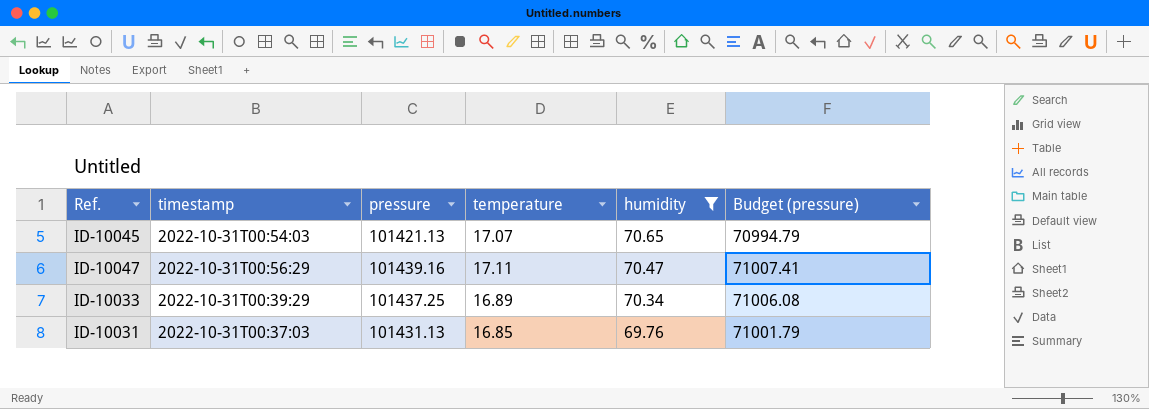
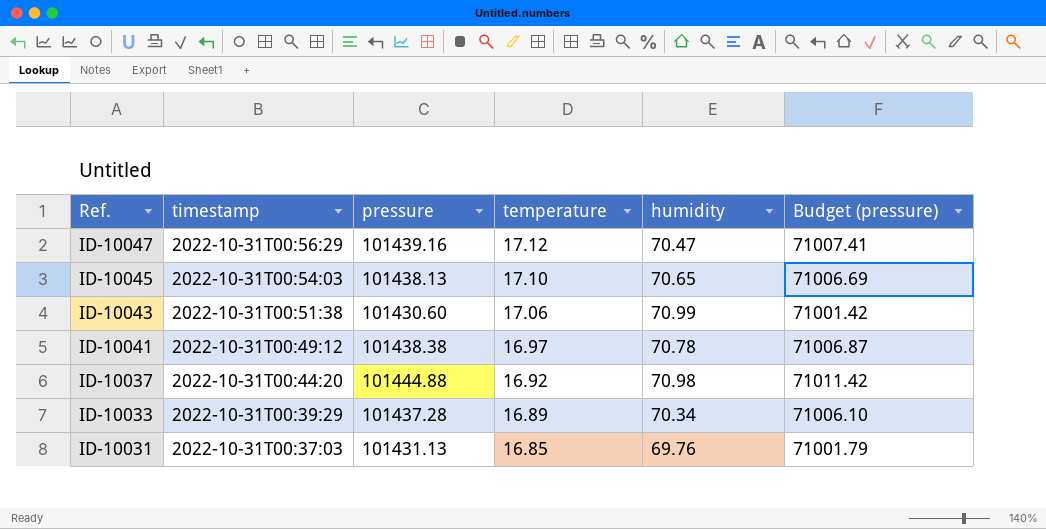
filter: humidity <= 70.65 -> none
row order: humidity descending -> Ref. descending
ID-10047 | temperature: 17.11 -> 17.12
ID-10045 | pressure: 101421.13 -> 101438.13
ID-10045 | temperature: 17.07 -> 17.10
ID-10045 | Budget (pressure): 70994.79 -> 71006.69
ID-10033 | pressure: 101437.25 -> 101437.28
ID-10033 | Budget (pressure): 71006.08 -> 71006.10

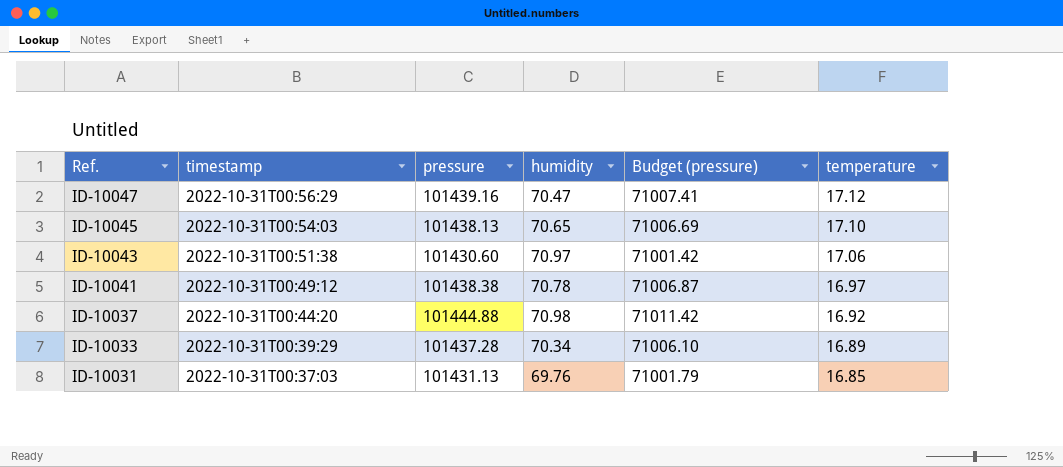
column temperature | position: 4 -> 6
ID-10043 | humidity: 70.99 -> 70.97

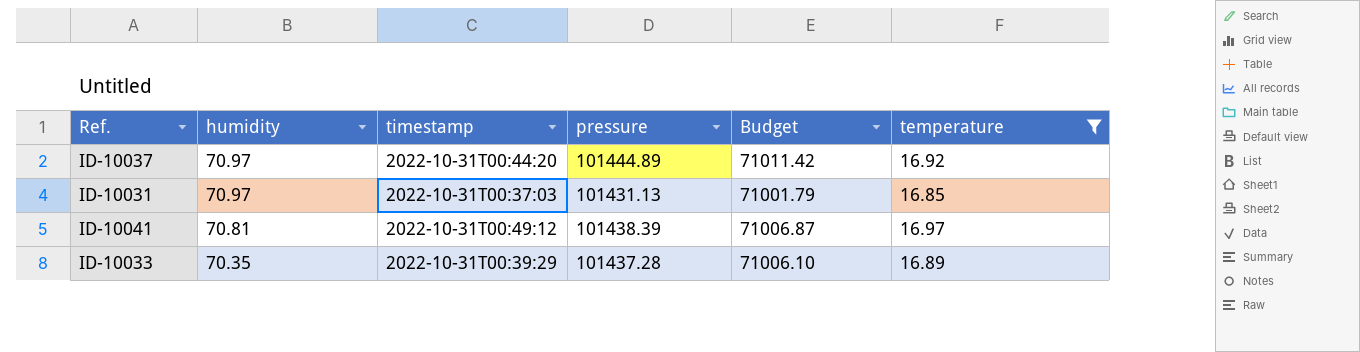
filter: none -> temperature <= 16.97
row order: Ref. descending -> humidity descending
column humidity | position: 4 -> 2
column name: Budget (pressure) -> Budget
ID-10037 | humidity: 70.98 -> 70.97
ID-10037 | pressure: 101444.88 -> 101444.89
ID-10031 | humidity: 69.76 -> 70.97
ID-10041 | humidity: 70.78 -> 70.81
ID-10041 | pressure: 101438.38 -> 101438.39
ID-10033 | humidity: 70.34 -> 70.35

